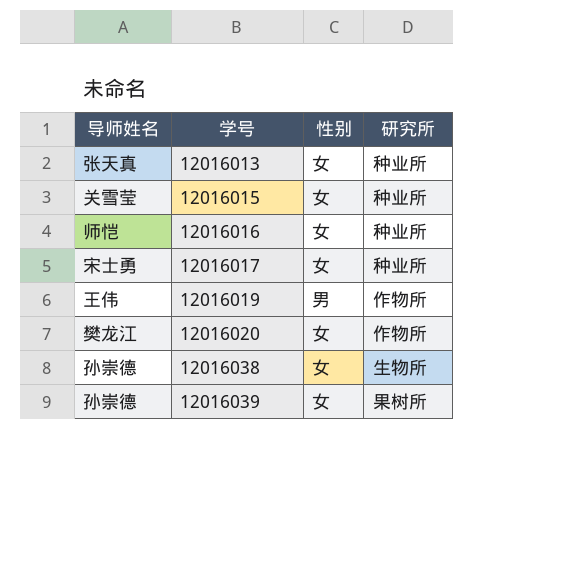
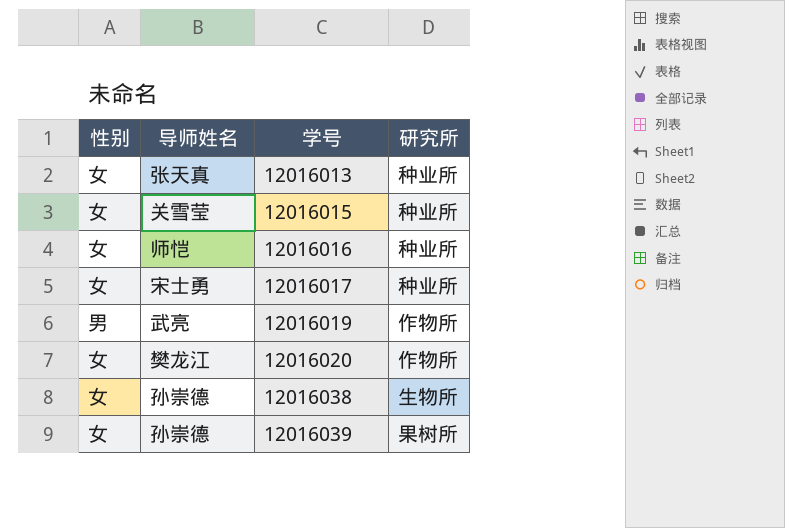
column 性别 | position: 3 -> 1
12016019 | 导师姓名: 王伟 -> 武亮

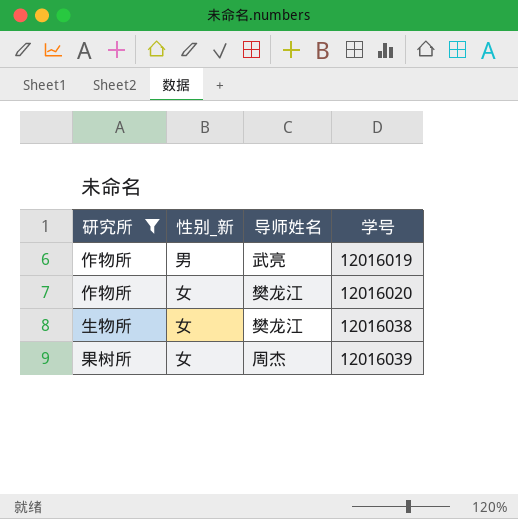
filter: none -> 研究所 != 种业所
column 研究所 | position: 4 -> 1
column name: 性别 -> 性别_新
12016038 | 导师姓名: 孙崇德 -> 樊龙江
12016039 | 导师姓名: 孙崇德 -> 周杰

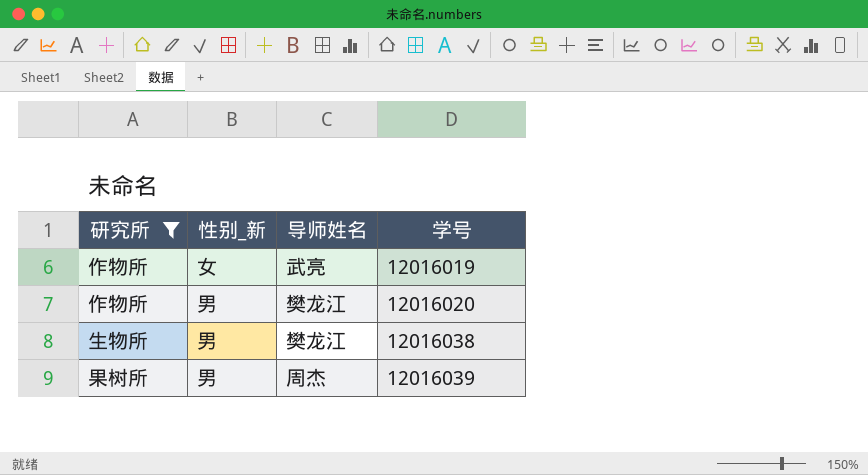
12016019 | 性别_新: 男 -> 女
12016020 | 性别_新: 女 -> 男
12016038 | 性别_新: 女 -> 男
12016039 | 性别_新: 女 -> 男

